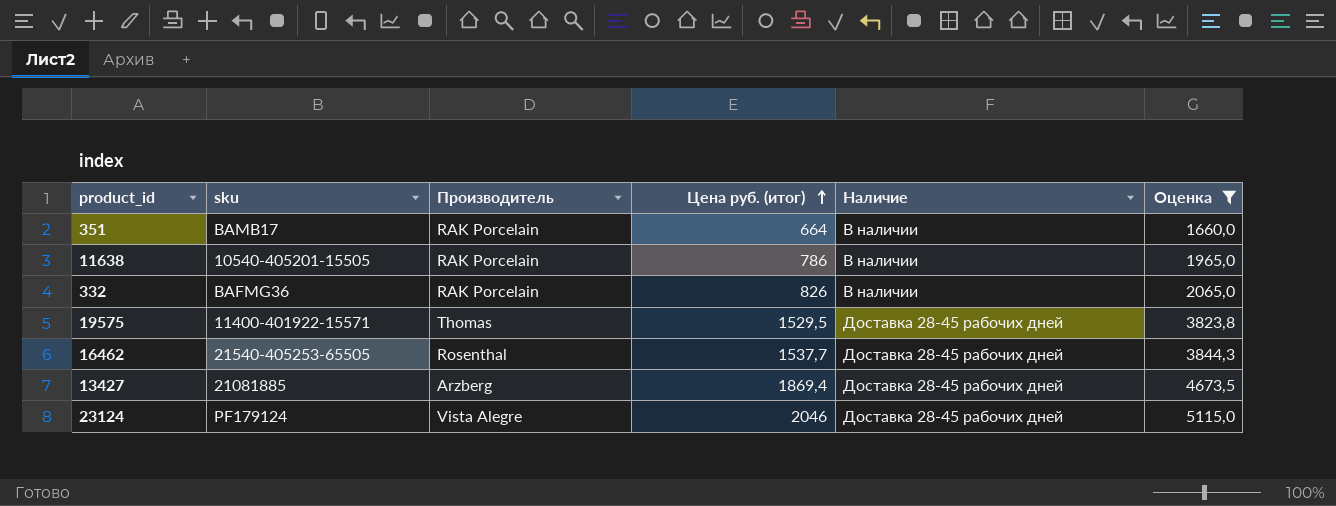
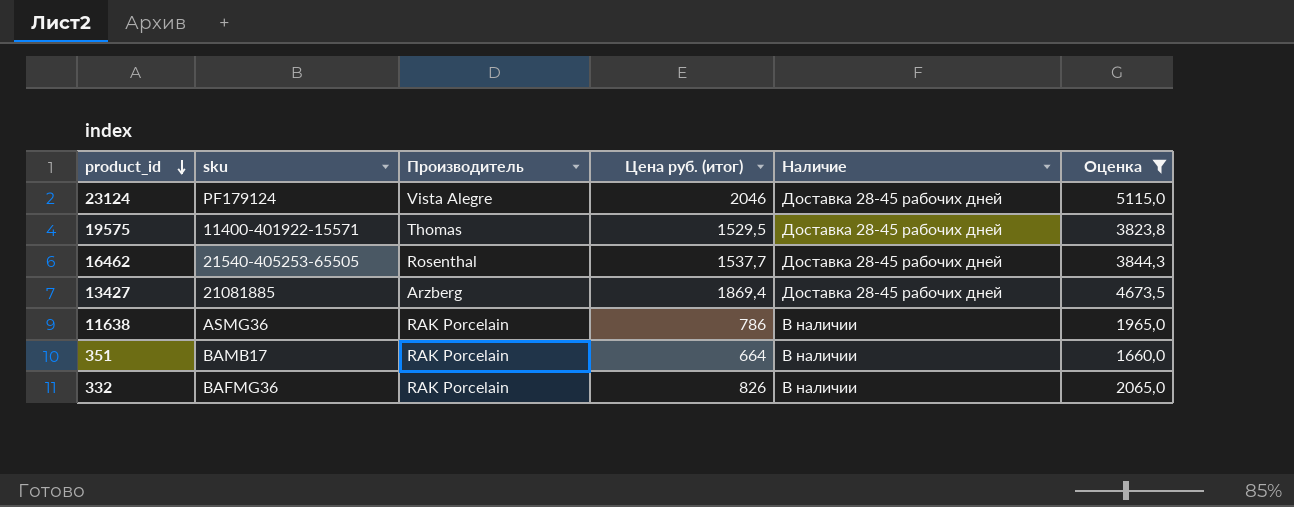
row order: Цена руб. (итог) ascending -> product_id descending
11638 | sku: 10540-405201-15505 -> ASMG36

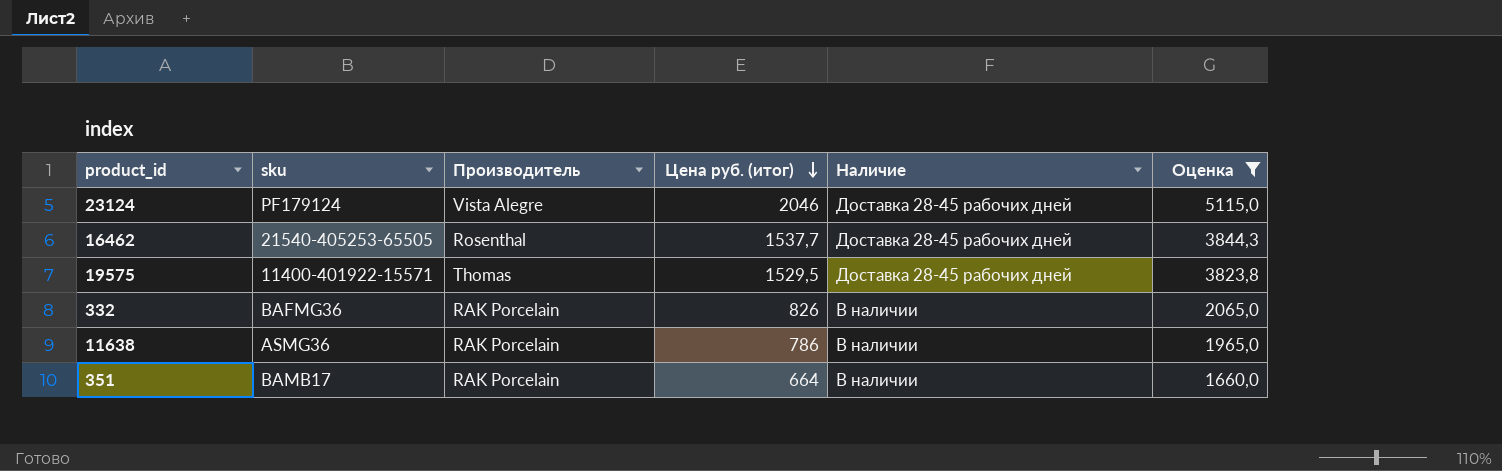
row order: product_id descending -> Цена руб. (итог) descending
row 13427: 21081885 | Arzberg | 1869,4 | Доставка 28-45 рабочих дней | 4673,5 -> none

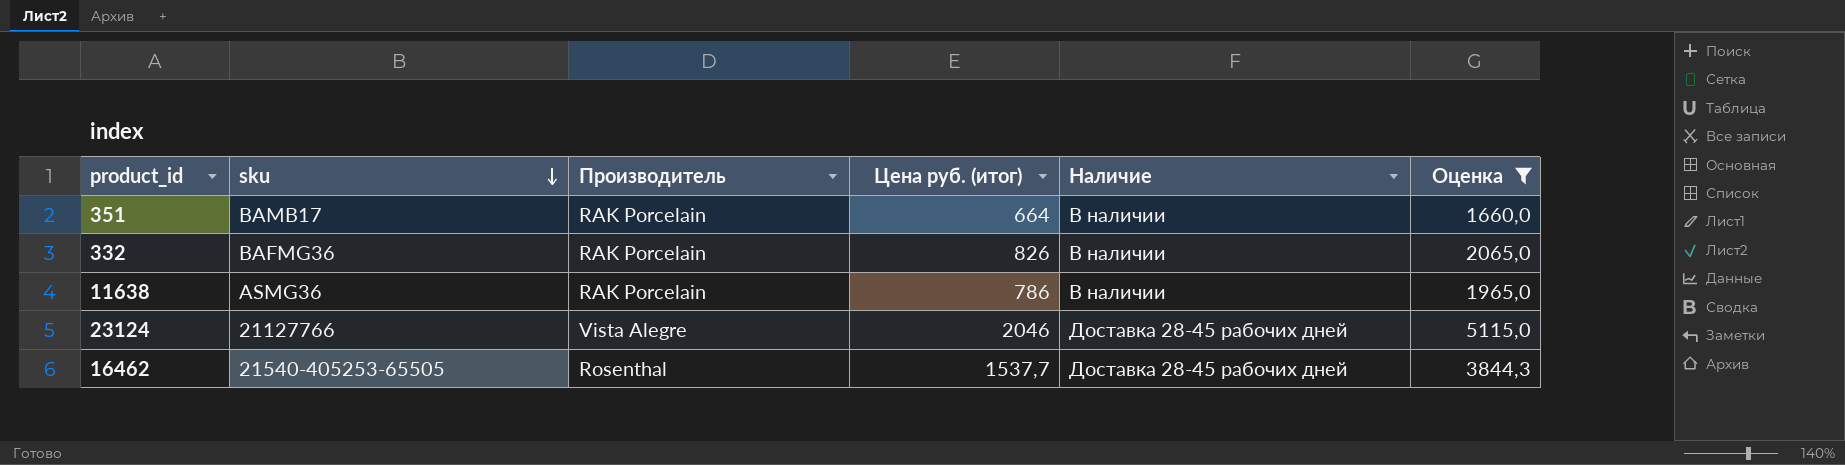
row order: Цена руб. (итог) descending -> sku descending
row 19575: 11400-401922-15571 | Thomas | 1529,5 | Доставка 28-45 рабочих дней | 3823,8 -> none
23124 | sku: PF179124 -> 21127766

